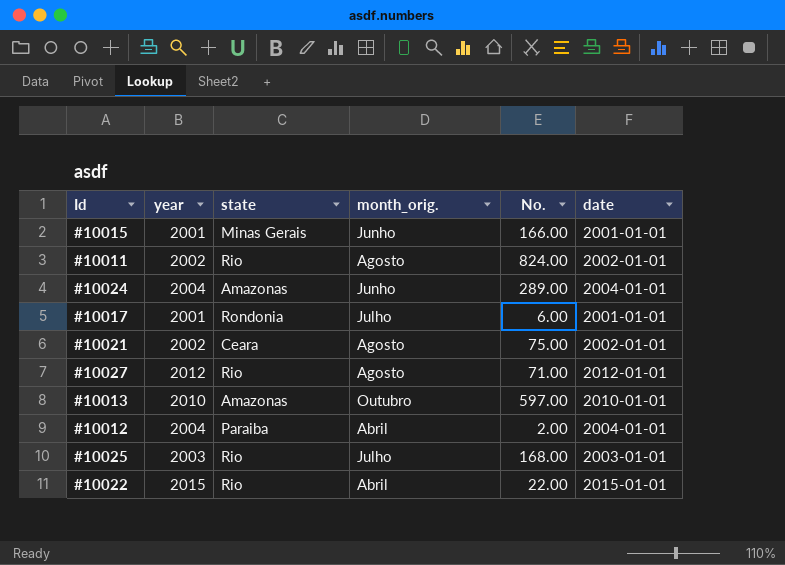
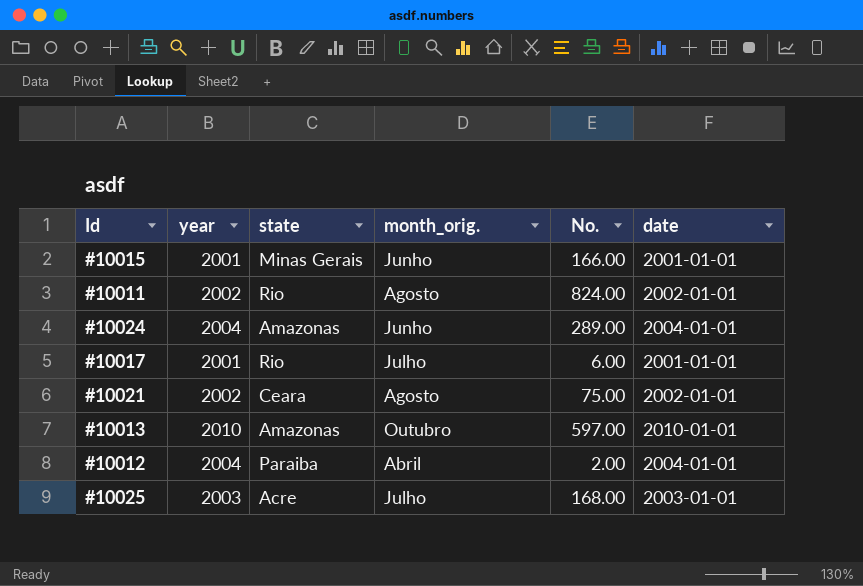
row #10027: 2012 | Rio | Agosto | 71.00 | 2012-01-01 -> none
row #10022: 2015 | Rio | Abril | 22.00 | 2015-01-01 -> none
#10017 | state: Rondonia -> Rio
#10025 | state: Rio -> Acre

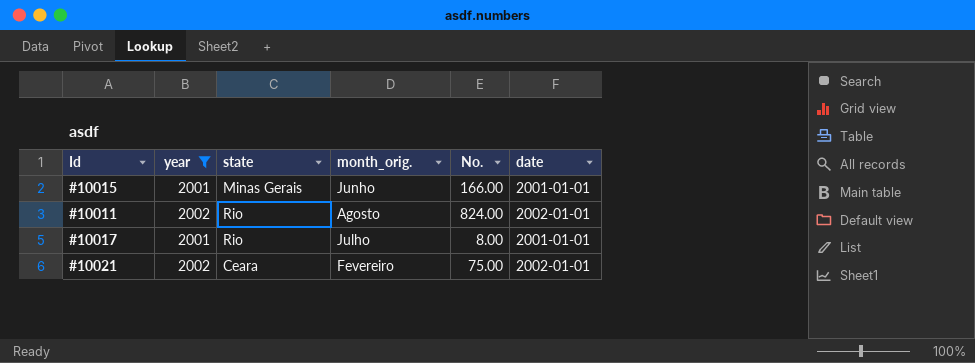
filter: none -> year <= 2002
#10017 | No.: 6.00 -> 8.00
#10021 | month_orig.: Agosto -> Fevereiro

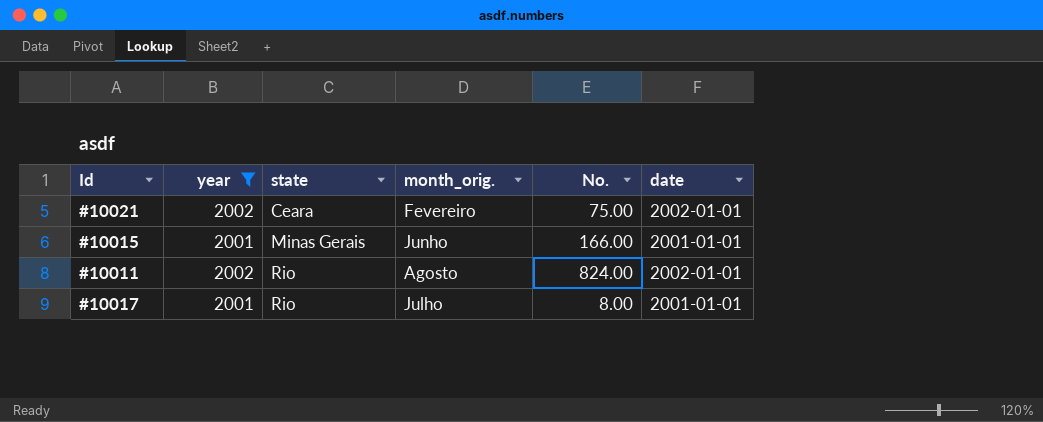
row order: none -> state ascending

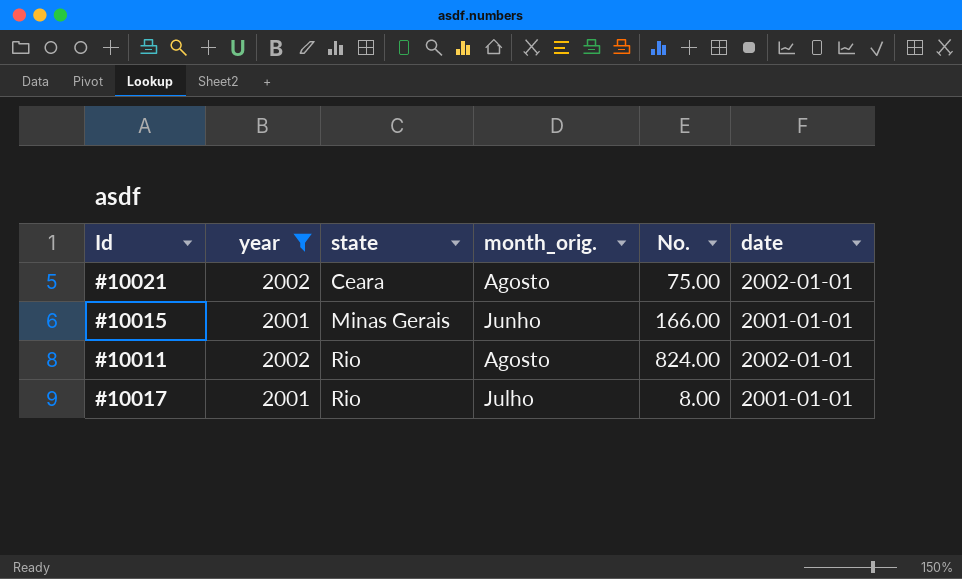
#10021 | month_orig.: Fevereiro -> Agosto

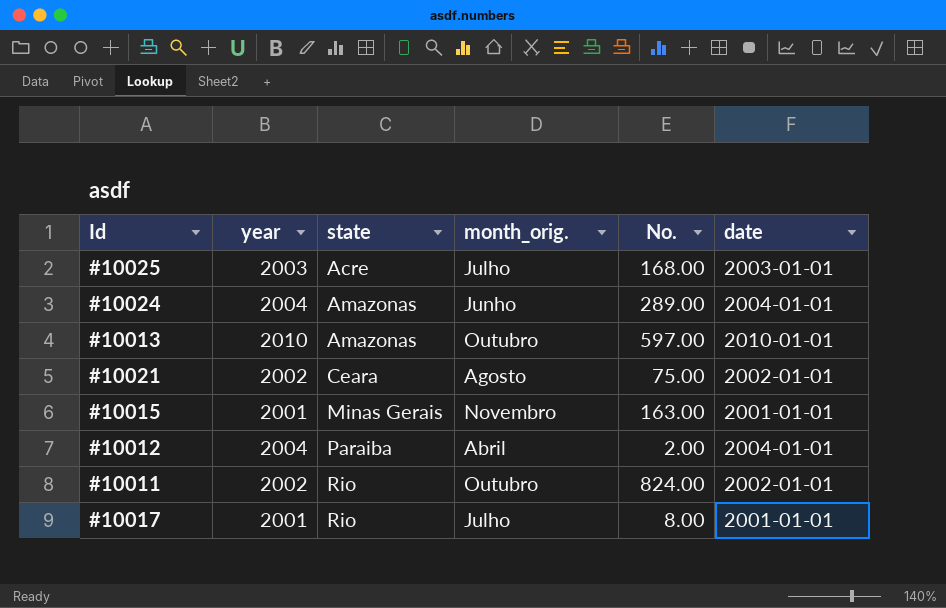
filter: year <= 2002 -> none
#10015 | month_orig.: Junho -> Novembro
#10015 | No.: 166.00 -> 163.00
#10011 | month_orig.: Agosto -> Outubro

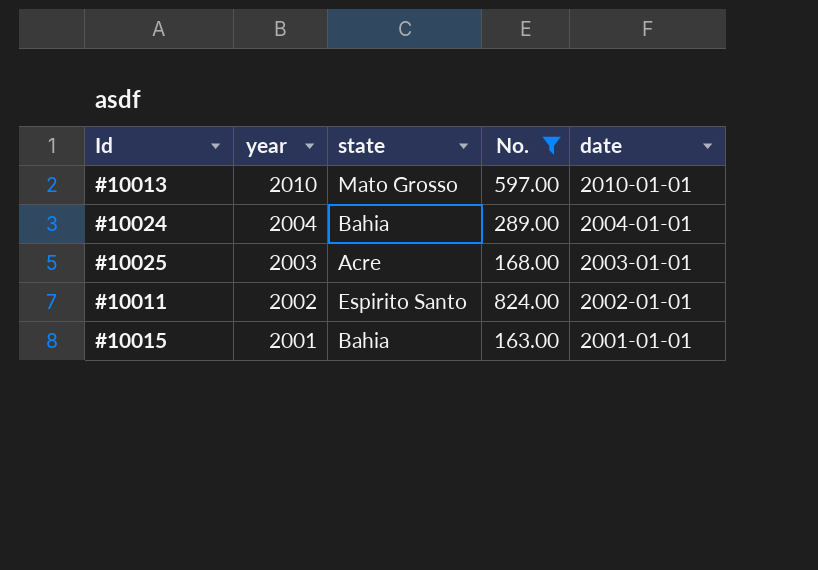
filter: none -> No. >= 163.00
row order: state ascending -> year descending
column month_orig. | position: 4 -> none
#10013 | state: Amazonas -> Mato Grosso
#10024 | state: Amazonas -> Bahia
#10011 | state: Rio -> Espirito Santo
#10015 | state: Minas Gerais -> Bahia

